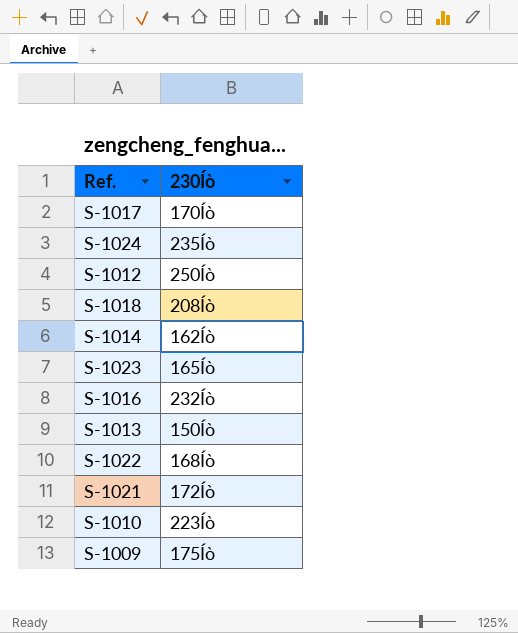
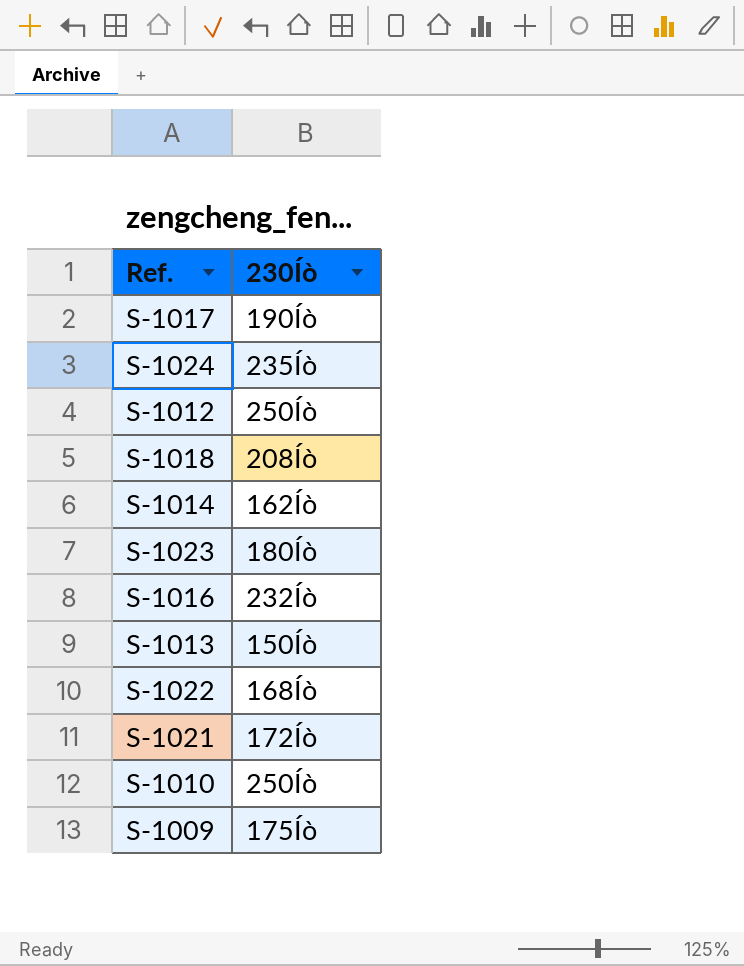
S-1017 | 230Íò: 170Íò -> 190Íò
S-1023 | 230Íò: 165Íò -> 180Íò
S-1010 | 230Íò: 223Íò -> 250Íò

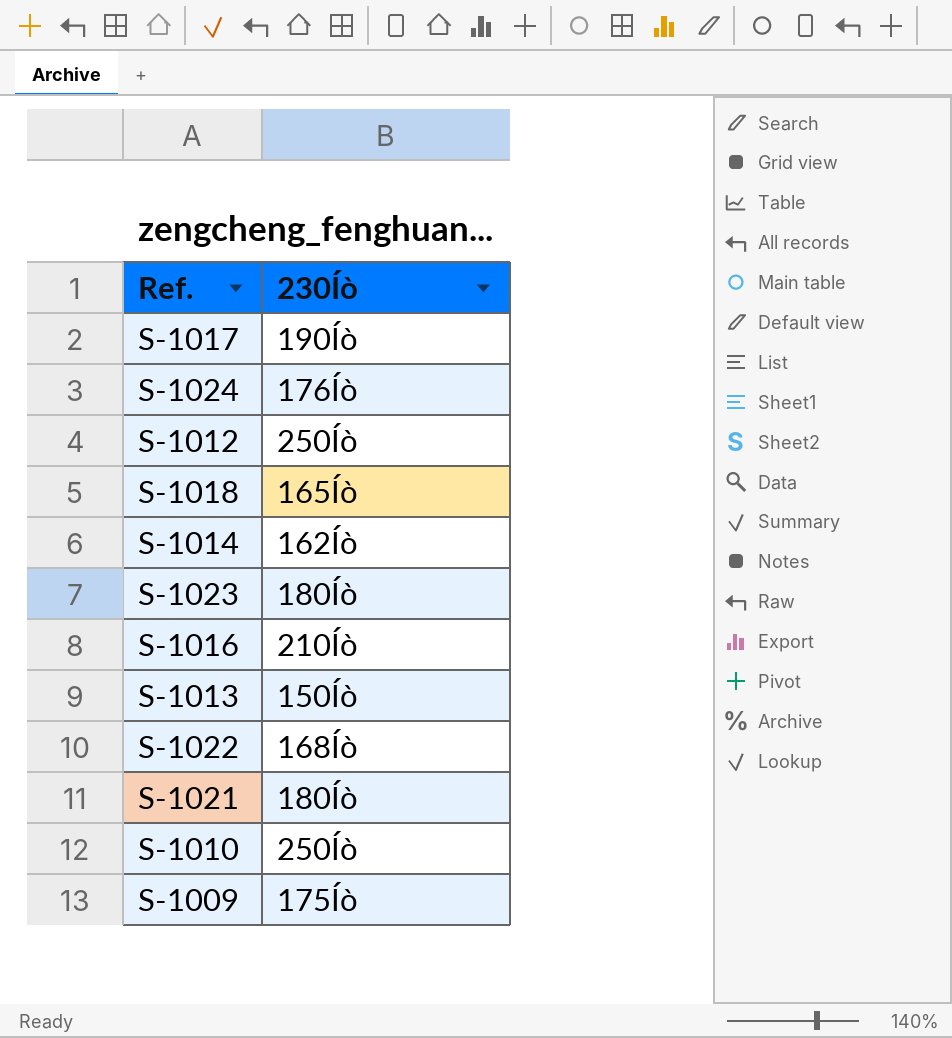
S-1024 | 230Íò: 235Íò -> 176Íò
S-1018 | 230Íò: 208Íò -> 165Íò
S-1016 | 230Íò: 232Íò -> 210Íò
S-1021 | 230Íò: 172Íò -> 180Íò

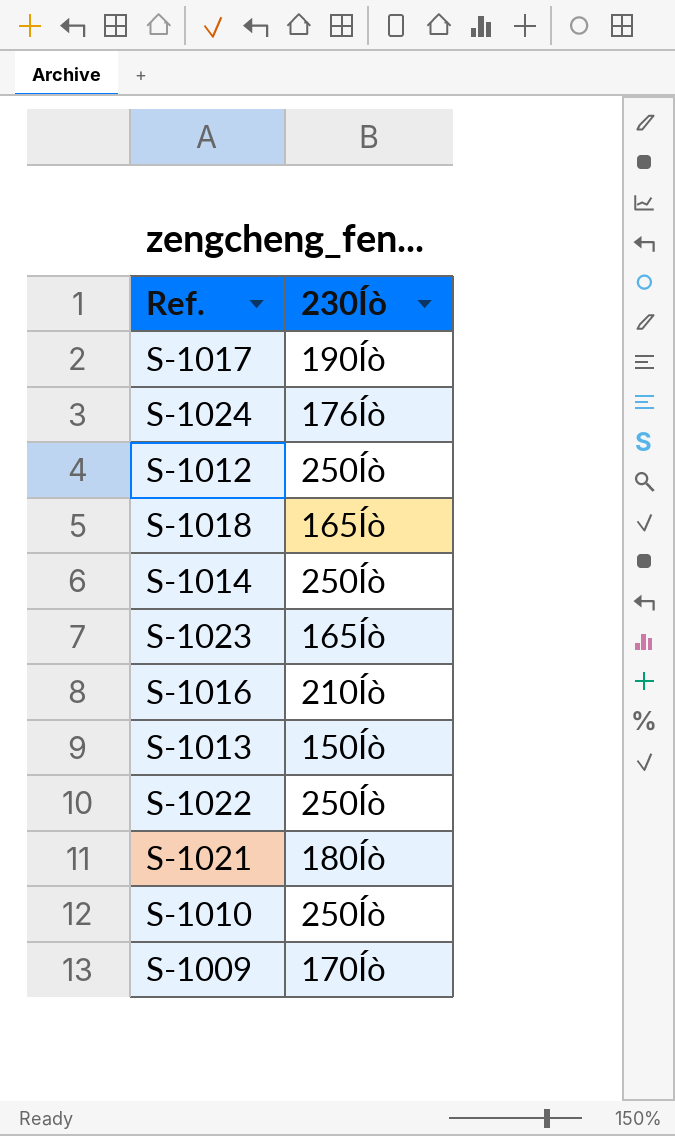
S-1014 | 230Íò: 162Íò -> 250Íò
S-1023 | 230Íò: 180Íò -> 165Íò
S-1022 | 230Íò: 168Íò -> 250Íò
S-1009 | 230Íò: 175Íò -> 170Íò

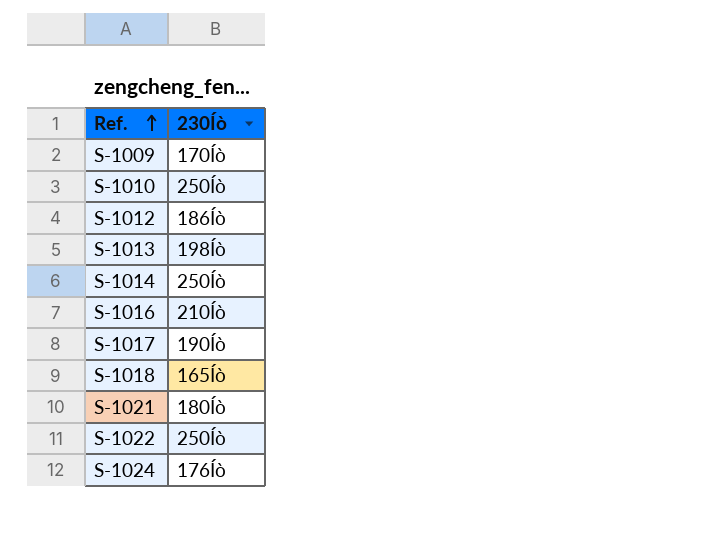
row order: none -> Ref. ascending
row S-1023: 165Íò -> none
S-1012 | 230Íò: 250Íò -> 186Íò
S-1013 | 230Íò: 150Íò -> 198Íò

